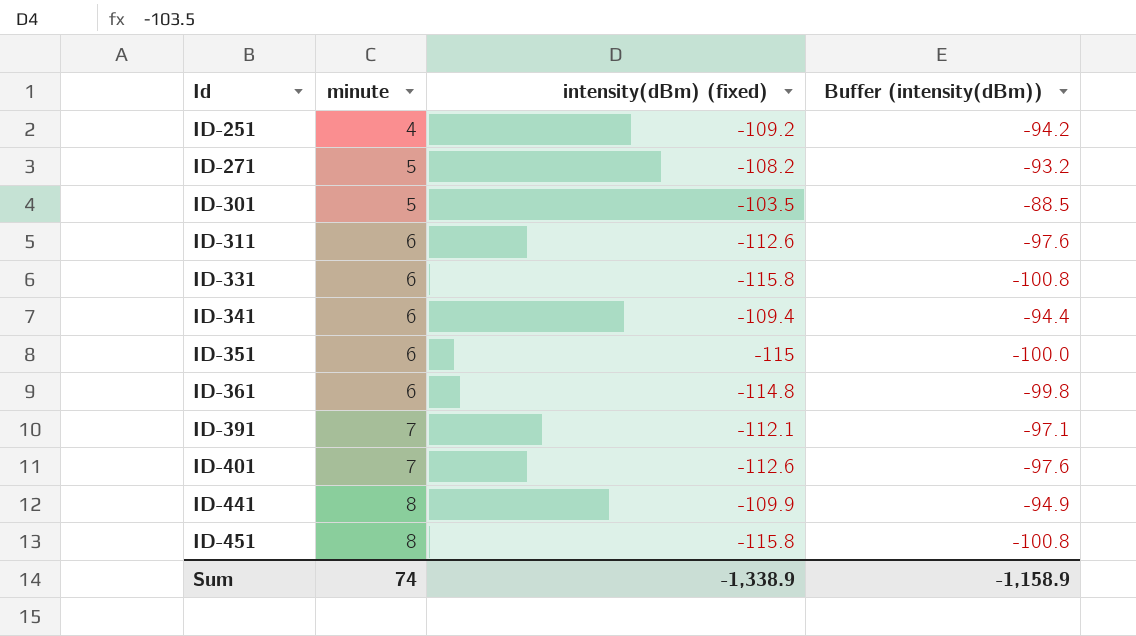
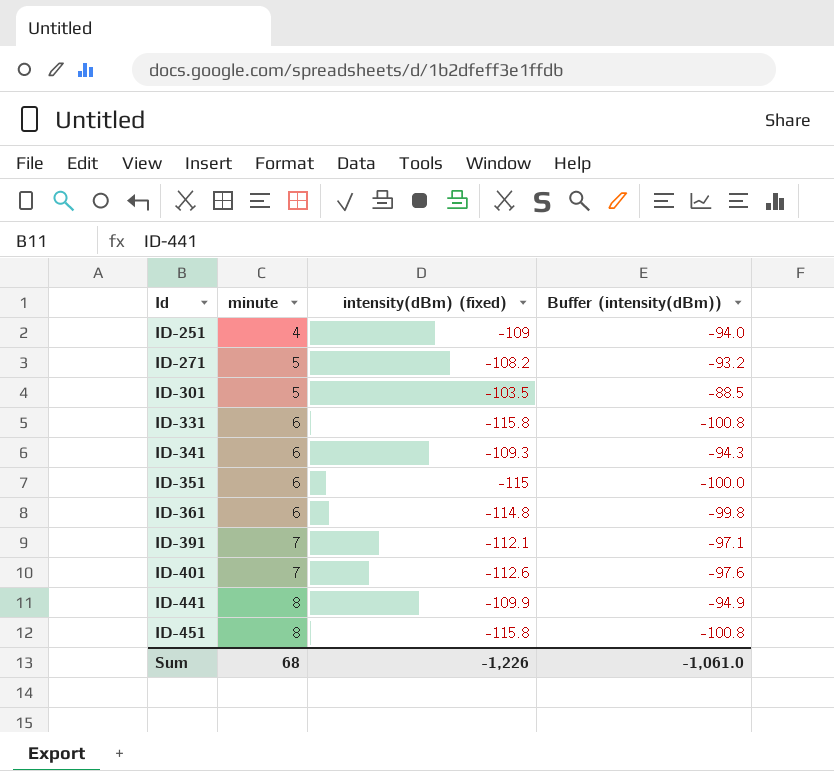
row ID-311: 6 | -112.6 | -97.6 -> none
ID-251 | intensity(dBm) (fixed): -109.2 -> -109
ID-251 | Buffer (intensity(dBm)): -94.2 -> -94.0
ID-341 | intensity(dBm) (fixed): -109.4 -> -109.3
ID-341 | Buffer (intensity(dBm)): -94.4 -> -94.3
Sum | minute: 74 -> 68
Sum | intensity(dBm) (fixed): -1,338.9 -> -1,226
Sum | Buffer (intensity(dBm)): -1,158.9 -> -1,061.0

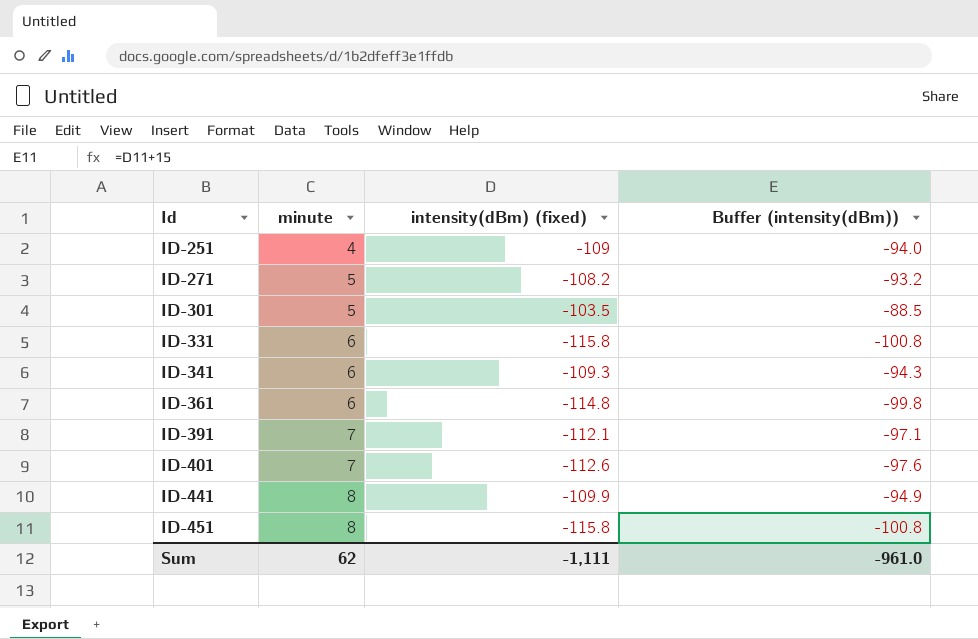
row ID-351: 6 | -115 | -100.0 -> none
Sum | minute: 68 -> 62
Sum | intensity(dBm) (fixed): -1,226 -> -1,111
Sum | Buffer (intensity(dBm)): -1,061.0 -> -961.0

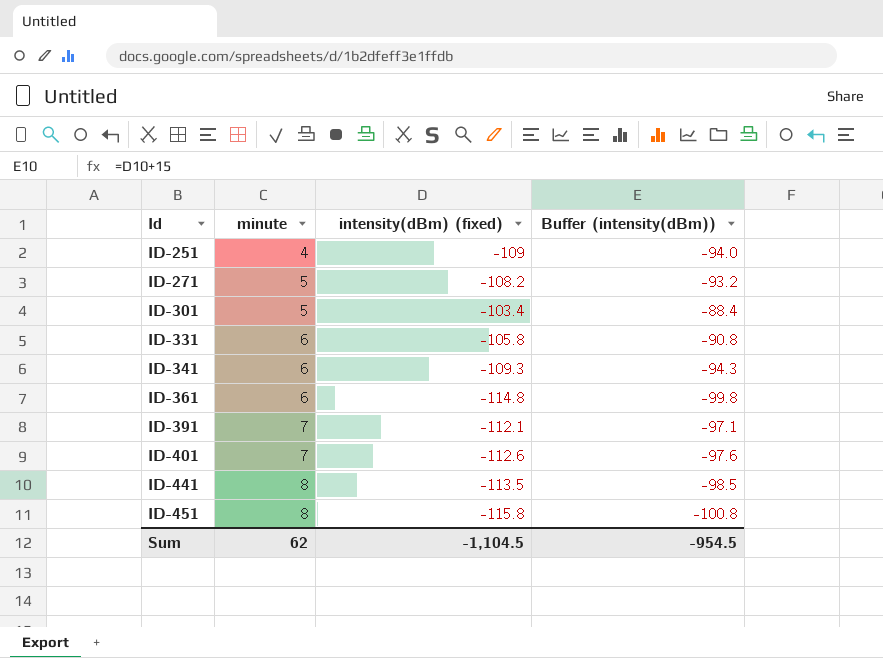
ID-301 | intensity(dBm) (fixed): -103.5 -> -103.4
ID-301 | Buffer (intensity(dBm)): -88.5 -> -88.4
ID-331 | intensity(dBm) (fixed): -115.8 -> -105.8
ID-331 | Buffer (intensity(dBm)): -100.8 -> -90.8
ID-441 | intensity(dBm) (fixed): -109.9 -> -113.5
ID-441 | Buffer (intensity(dBm)): -94.9 -> -98.5
Sum | intensity(dBm) (fixed): -1,111 -> -1,104.5
Sum | Buffer (intensity(dBm)): -961.0 -> -954.5

